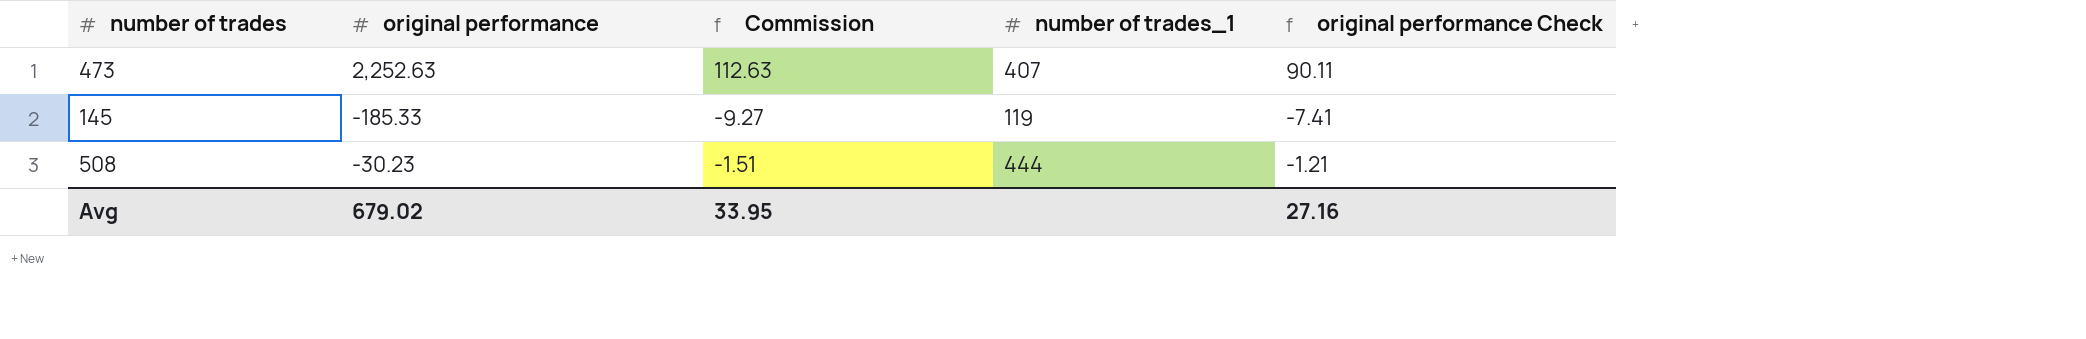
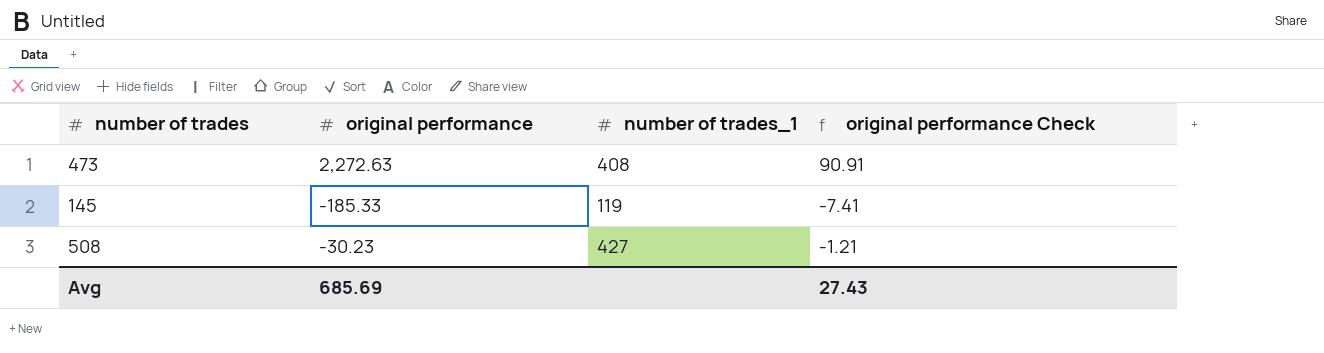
column Commission | formula: [original performance] * 0.05 -> none
473 | original performance: 2,252.63 -> 2,272.63
473 | number of trades_1: 407 -> 408
473 | original performance Check: 90.11 -> 90.91
508 | number of trades_1: 444 -> 427
Avg | original performance: 679.02 -> 685.69
Avg | original performance Check: 27.16 -> 27.43

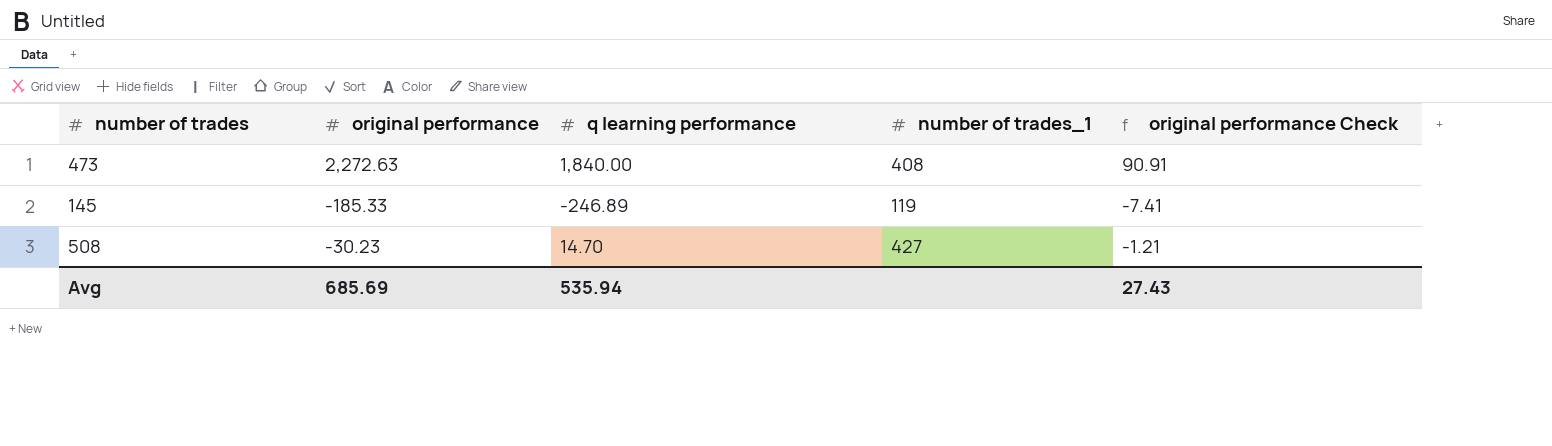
column q learning performance | position: none -> 3

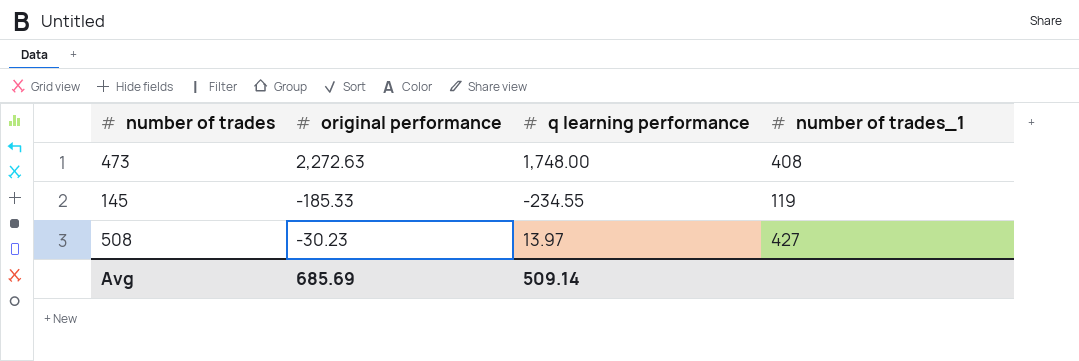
column original performance Check | formula: [original performance] * 0.04 -> none
473 | q learning performance: 1,840.00 -> 1,748.00
145 | q learning performance: -246.89 -> -234.55
508 | q learning performance: 14.70 -> 13.97
Avg | q learning performance: 535.94 -> 509.14

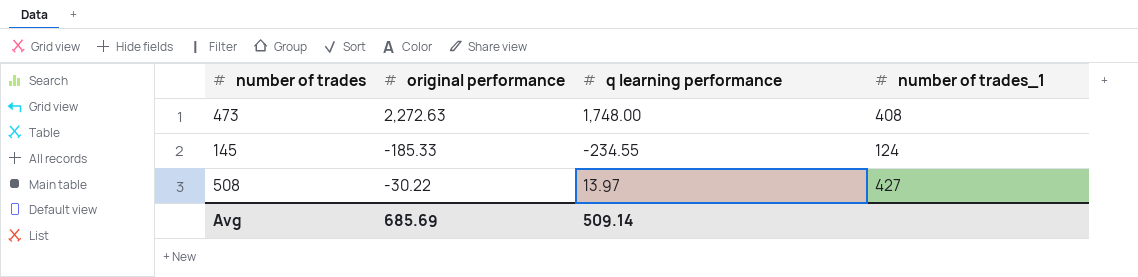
145 | number of trades_1: 119 -> 124
508 | original performance: -30.23 -> -30.22

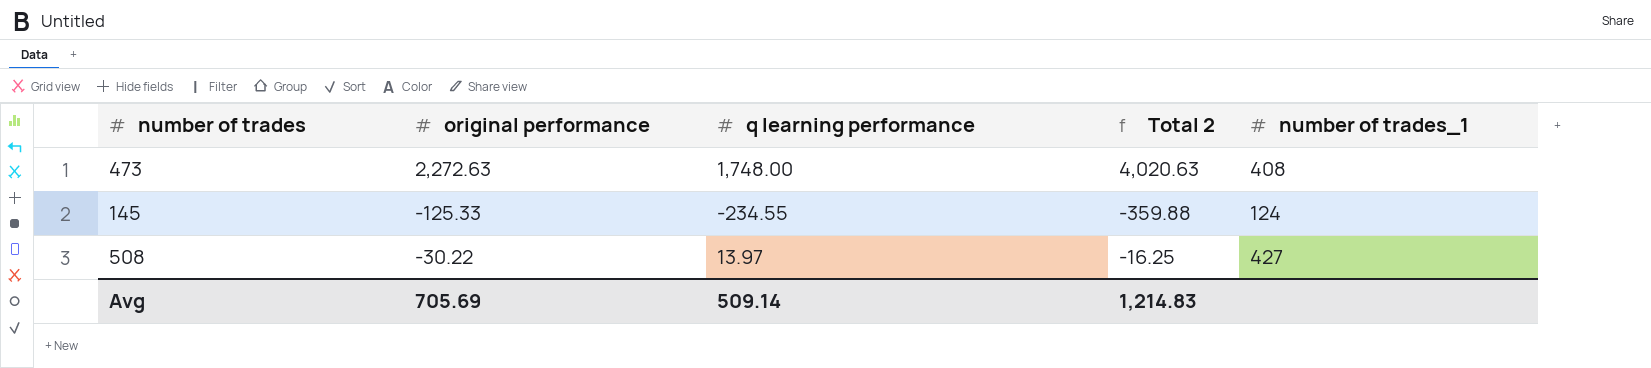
column Total 2 | formula: none -> [original performance] + [q learning performance]
145 | original performance: -185.33 -> -125.33
Avg | original performance: 685.69 -> 705.69

